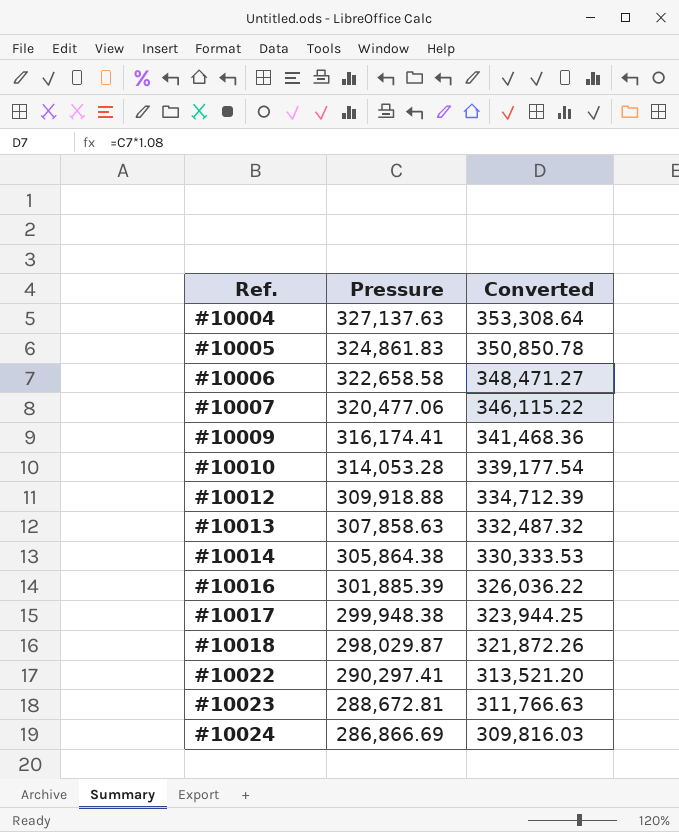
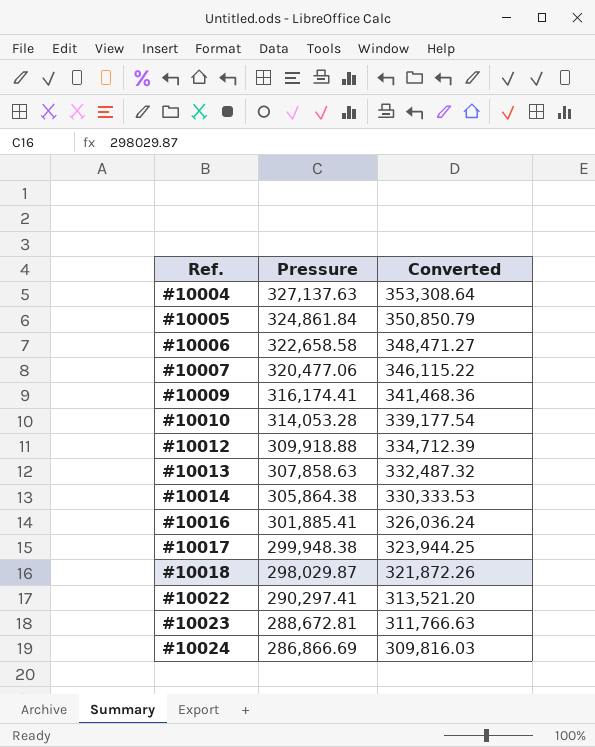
#10005 | Pressure: 324,861.83 -> 324,861.84
#10005 | Converted: 350,850.78 -> 350,850.79
#10016 | Pressure: 301,885.39 -> 301,885.41
#10016 | Converted: 326,036.22 -> 326,036.24

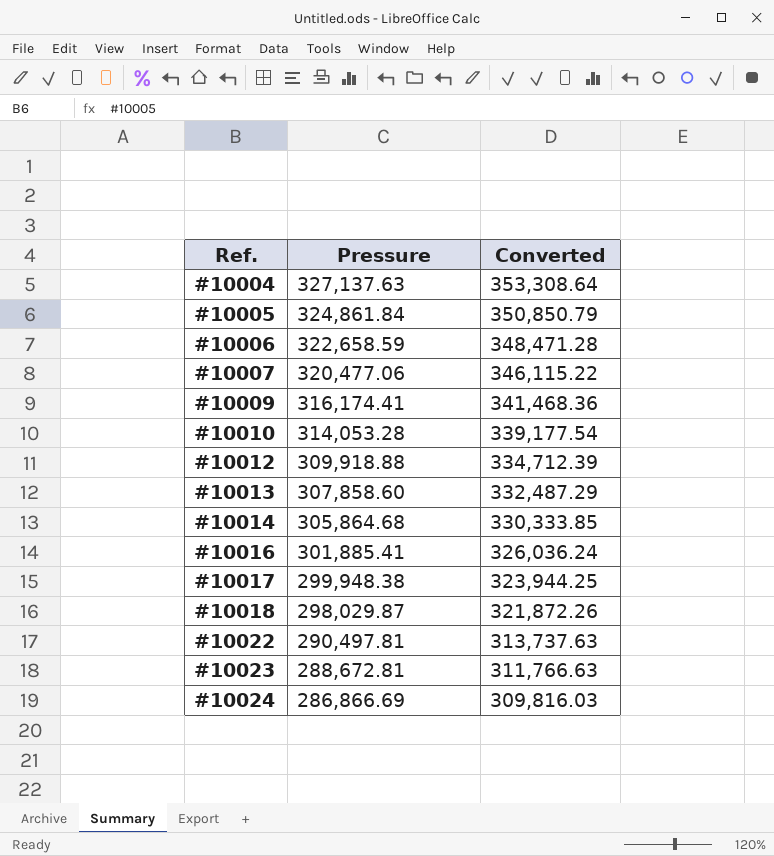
#10006 | Pressure: 322,658.58 -> 322,658.59
#10006 | Converted: 348,471.27 -> 348,471.28
#10013 | Pressure: 307,858.63 -> 307,858.60
#10013 | Converted: 332,487.32 -> 332,487.29
#10014 | Pressure: 305,864.38 -> 305,864.68
#10014 | Converted: 330,333.53 -> 330,333.85
#10022 | Pressure: 290,297.41 -> 290,497.81
#10022 | Converted: 313,521.20 -> 313,737.63

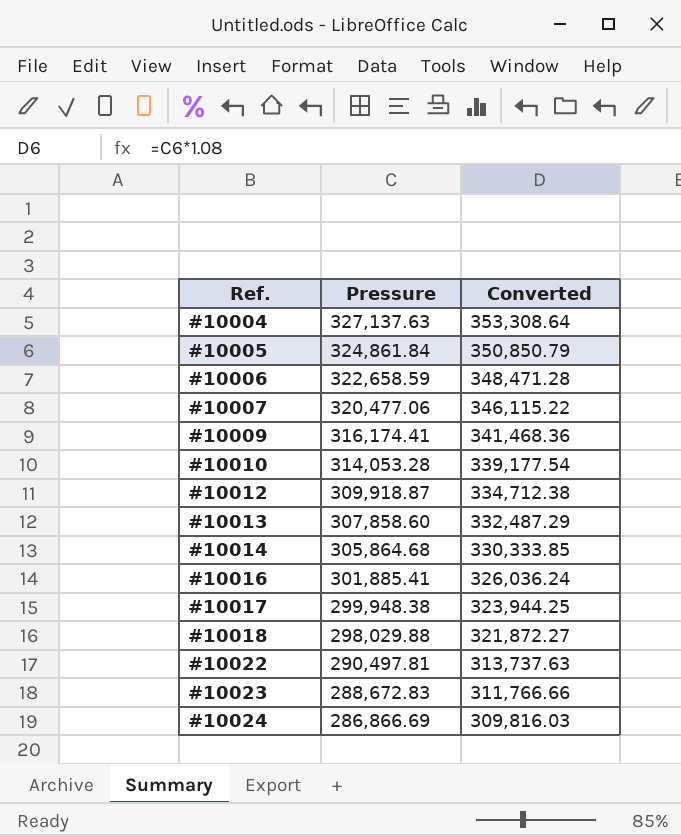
#10012 | Pressure: 309,918.88 -> 309,918.87
#10012 | Converted: 334,712.39 -> 334,712.38
#10018 | Pressure: 298,029.87 -> 298,029.88
#10018 | Converted: 321,872.26 -> 321,872.27
#10023 | Pressure: 288,672.81 -> 288,672.83
#10023 | Converted: 311,766.63 -> 311,766.66

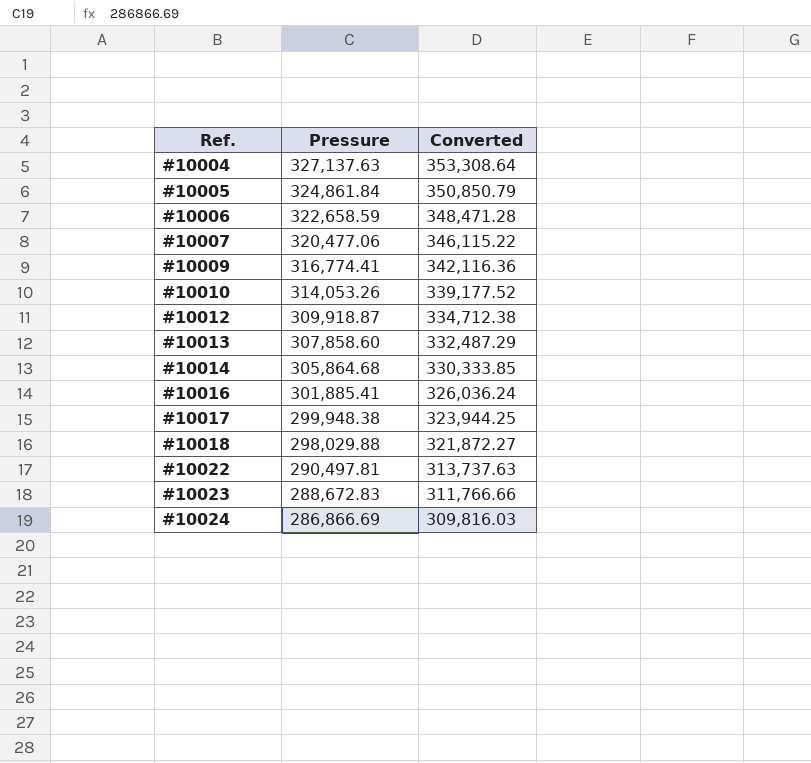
#10009 | Pressure: 316,174.41 -> 316,774.41
#10009 | Converted: 341,468.36 -> 342,116.36
#10010 | Pressure: 314,053.28 -> 314,053.26
#10010 | Converted: 339,177.54 -> 339,177.52

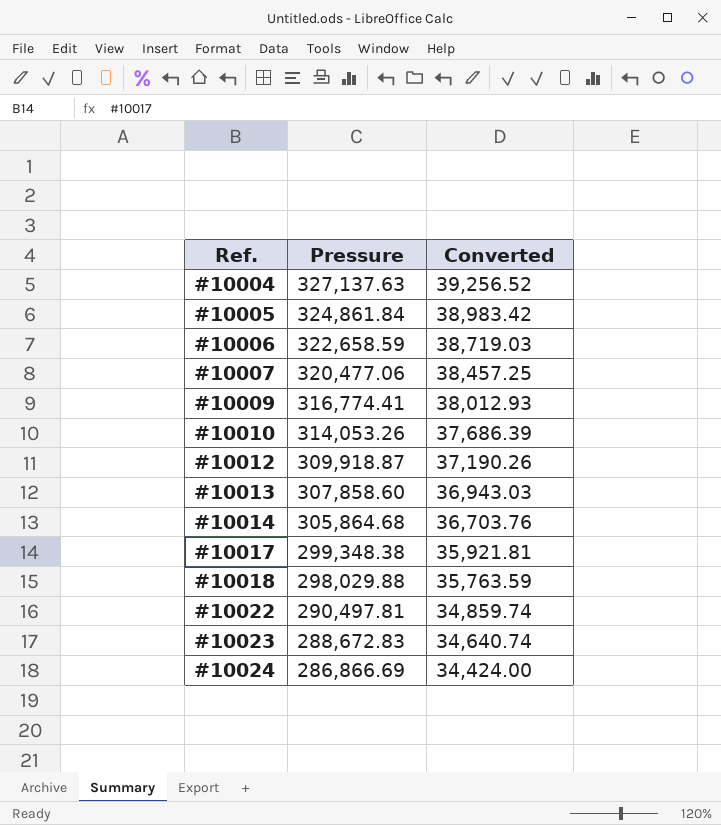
column Converted | formula: [Pressure] * 1.08 -> [Pressure] * 0.12
row #10016: 301,885.41 | 326,036.24 -> none
#10017 | Pressure: 299,948.38 -> 299,348.38

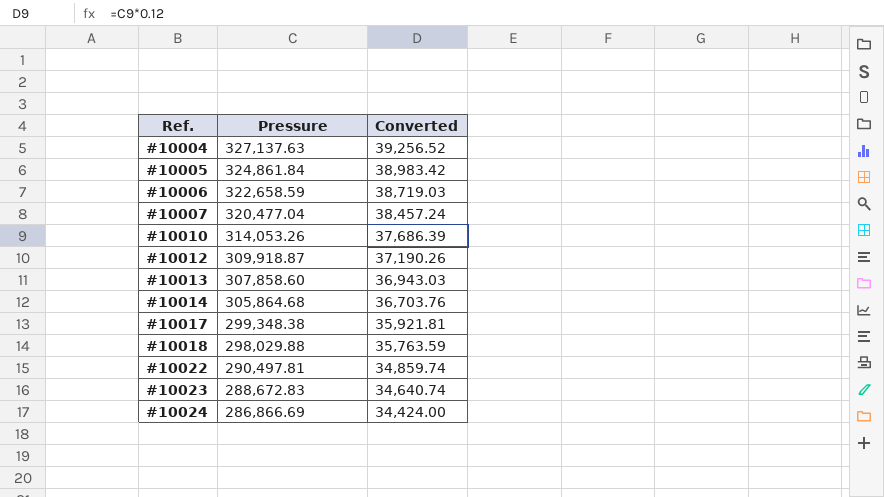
row #10009: 316,774.41 | 38,012.93 -> none
#10007 | Pressure: 320,477.06 -> 320,477.04
#10007 | Converted: 38,457.25 -> 38,457.24

